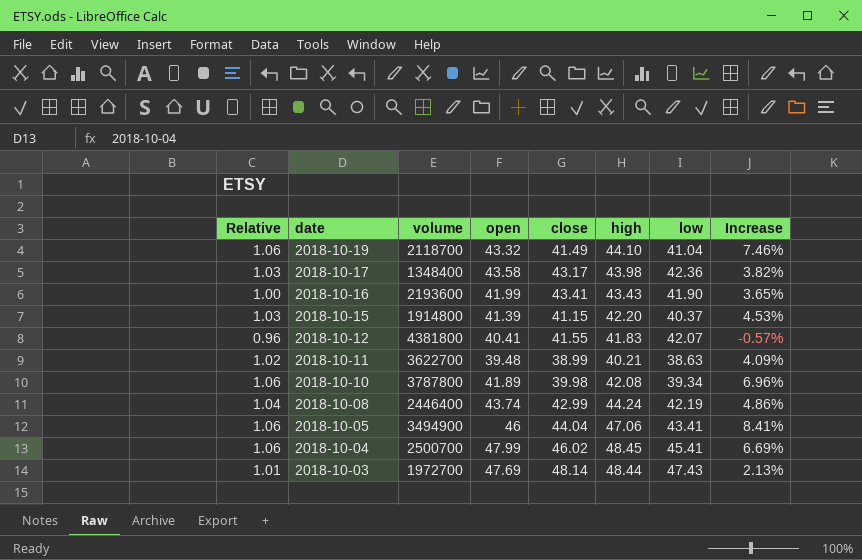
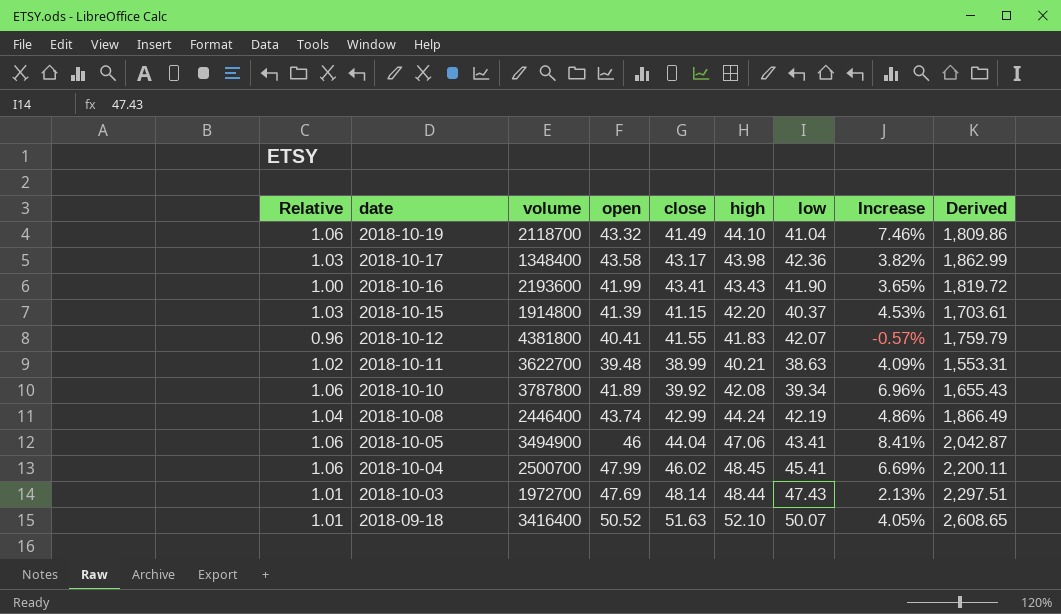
column Derived | formula: none -> [high] * [low]
2018-10-10 | close: 39.98 -> 39.92
row 2018-09-18: none -> 1.01 | 3416400 | 50.52 | 51.63 | 52.10 | 50.07 | 4.05% | 2,608.65

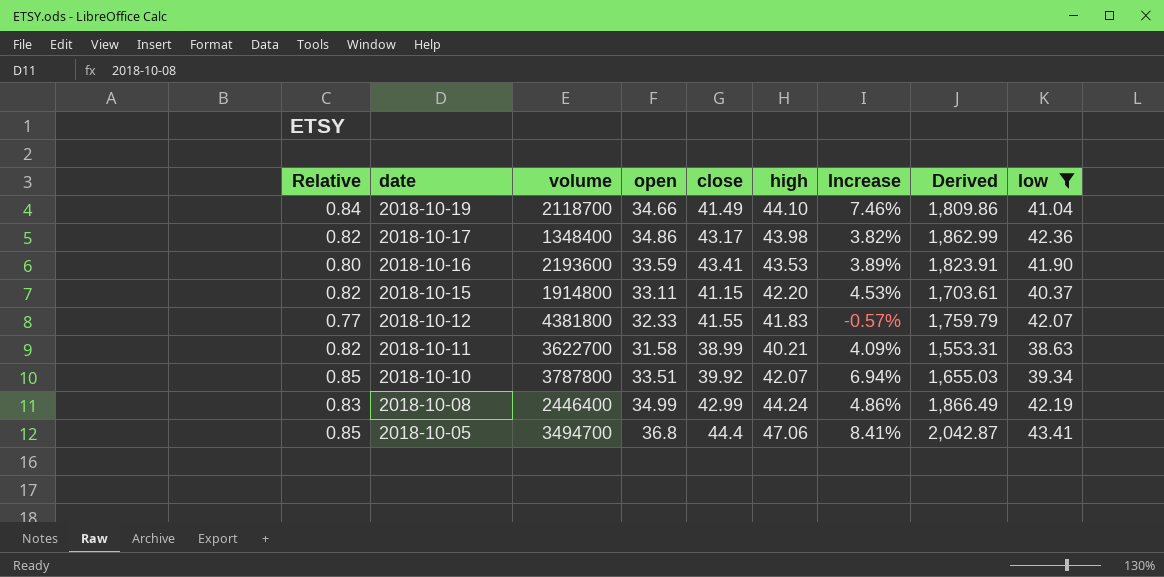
filter: none -> low <= 43.41
column low | position: 7 -> 9
2018-10-19 | Relative: 1.06 -> 0.84
2018-10-19 | open: 43.32 -> 34.66
2018-10-17 | Relative: 1.03 -> 0.82
2018-10-17 | open: 43.58 -> 34.86
2018-10-16 | Relative: 1.00 -> 0.80
2018-10-16 | open: 41.99 -> 33.59
2018-10-16 | high: 43.43 -> 43.53
2018-10-16 | Increase: 3.65% -> 3.89%
2018-10-16 | Derived: 1,819.72 -> 1,823.91
2018-10-15 | Relative: 1.03 -> 0.82
2018-10-15 | open: 41.39 -> 33.11
2018-10-12 | Relative: 0.96 -> 0.77
2018-10-12 | open: 40.41 -> 32.33
2018-10-11 | Relative: 1.02 -> 0.82
2018-10-11 | open: 39.48 -> 31.58
2018-10-10 | Relative: 1.06 -> 0.85
2018-10-10 | open: 41.89 -> 33.51
2018-10-10 | high: 42.08 -> 42.07
2018-10-10 | Increase: 6.96% -> 6.94%
2018-10-10 | Derived: 1,655.43 -> 1,655.03
2018-10-08 | Relative: 1.04 -> 0.83
2018-10-08 | open: 43.74 -> 34.99
2018-10-05 | Relative: 1.06 -> 0.85
2018-10-05 | volume: 3494900 -> 3494700
2018-10-05 | open: 46 -> 36.8
2018-10-05 | close: 44.04 -> 44.4

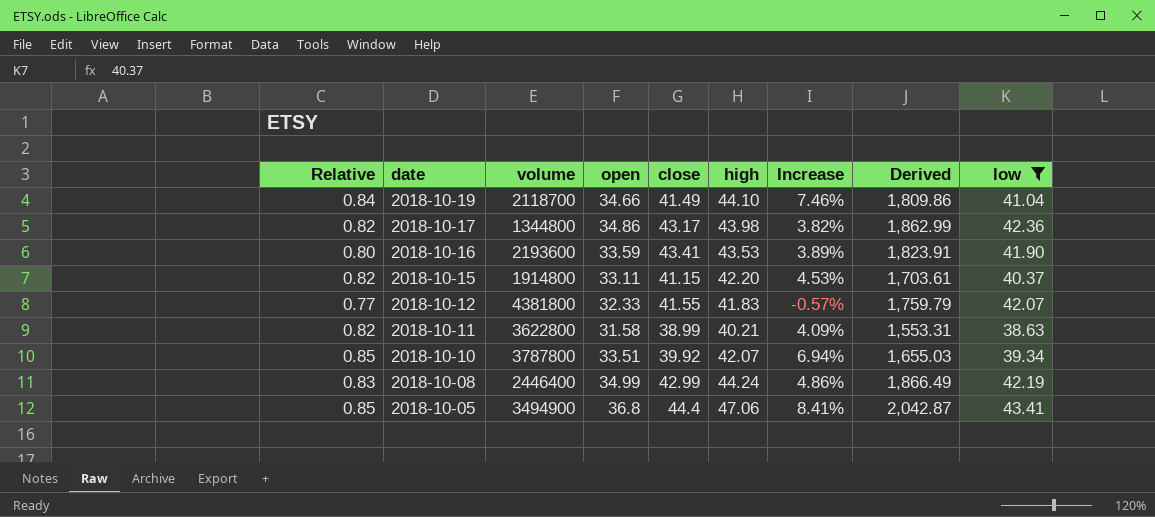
2018-10-17 | volume: 1348400 -> 1344800
2018-10-11 | volume: 3622700 -> 3622800
2018-10-05 | volume: 3494700 -> 3494900

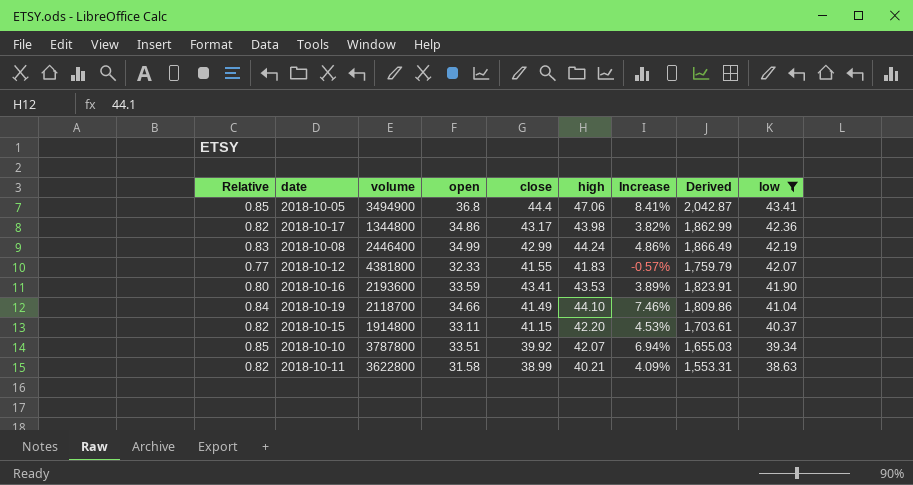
row order: date descending -> low descending

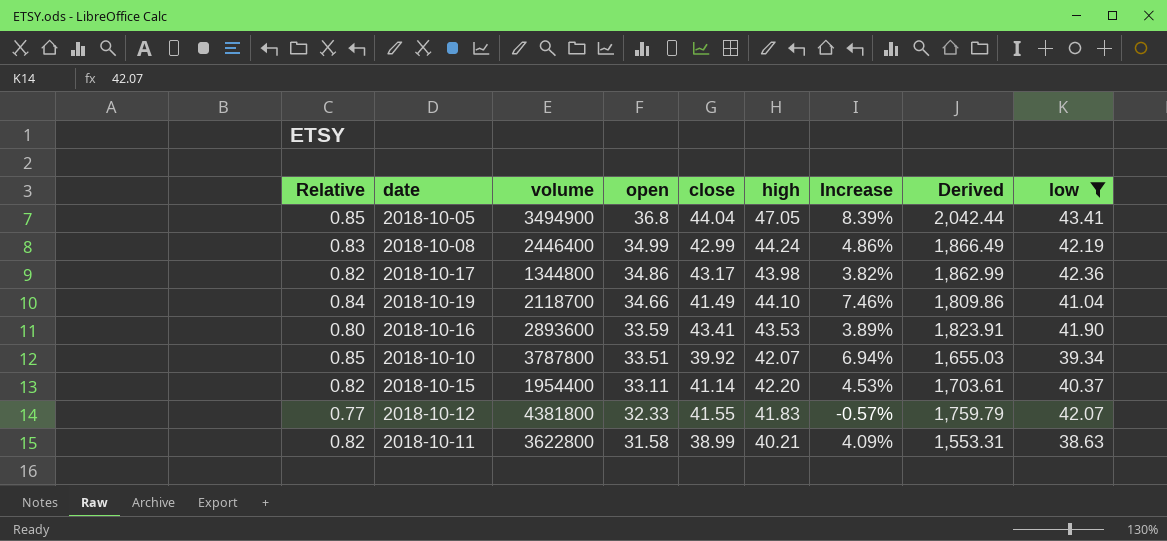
row order: low descending -> open descending
2018-10-05 | close: 44.4 -> 44.04
2018-10-05 | high: 47.06 -> 47.05
2018-10-05 | Increase: 8.41% -> 8.39%
2018-10-05 | Derived: 2,042.87 -> 2,042.44
2018-10-16 | volume: 2193600 -> 2893600
2018-10-15 | volume: 1914800 -> 1954400
2018-10-15 | close: 41.15 -> 41.14

